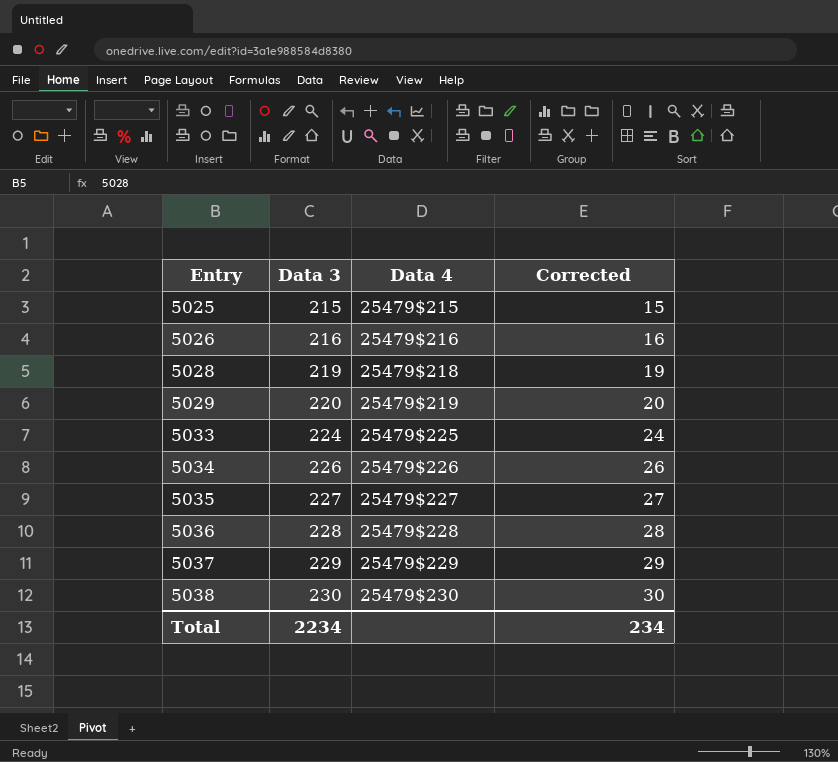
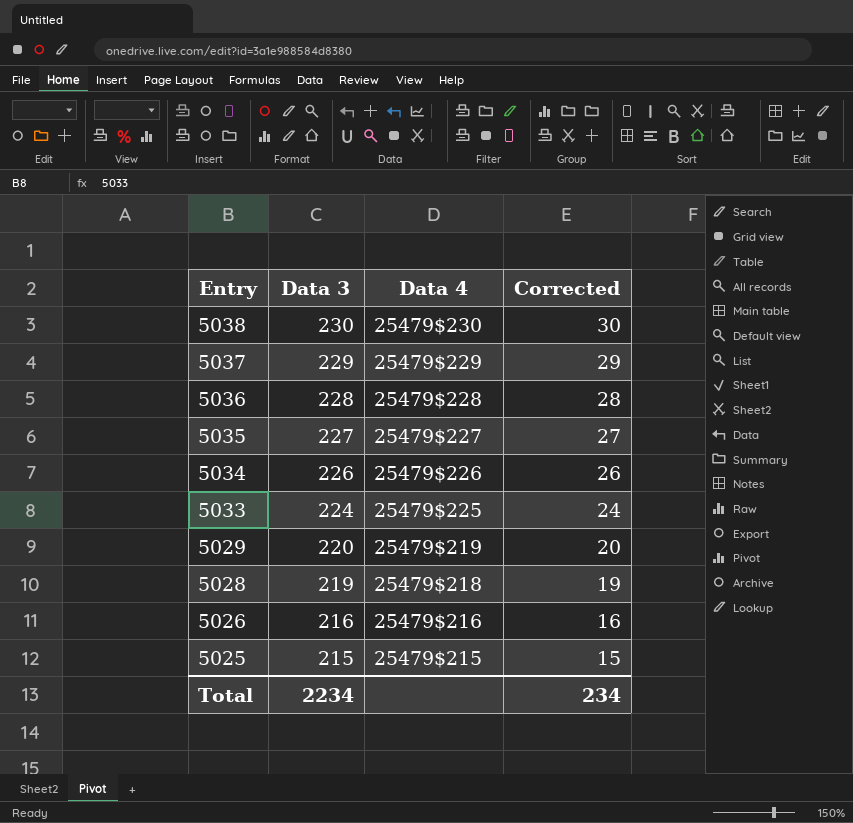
row order: Entry ascending -> Entry descending

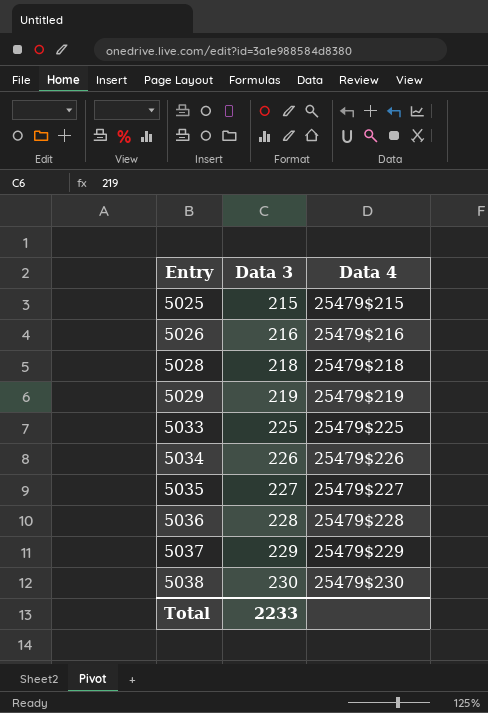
row order: Entry descending -> Entry ascending
column Corrected | formula: [Data 3] - 200 -> none
5028 | Data 3: 219 -> 218
5029 | Data 3: 220 -> 219
5033 | Data 3: 224 -> 225
Total | Data 3: 2234 -> 2233

